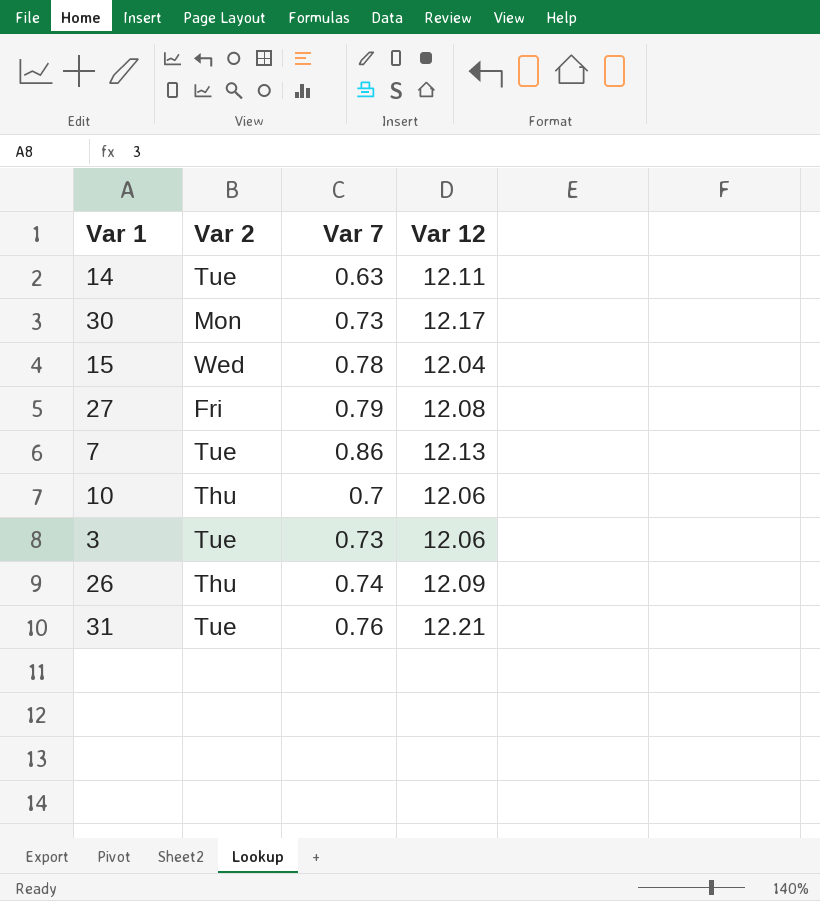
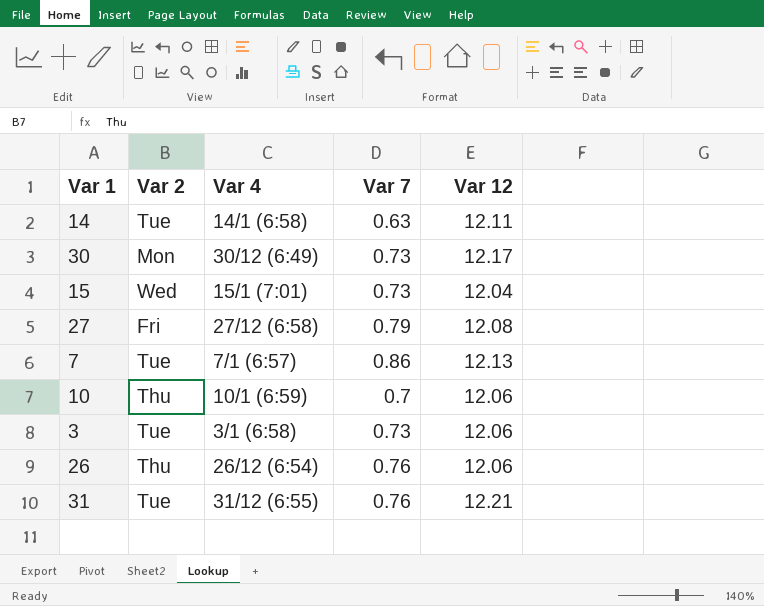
column Var 4 | position: none -> 3
15 | Var 7: 0.78 -> 0.73
26 | Var 7: 0.74 -> 0.76
26 | Var 12: 12.09 -> 12.06

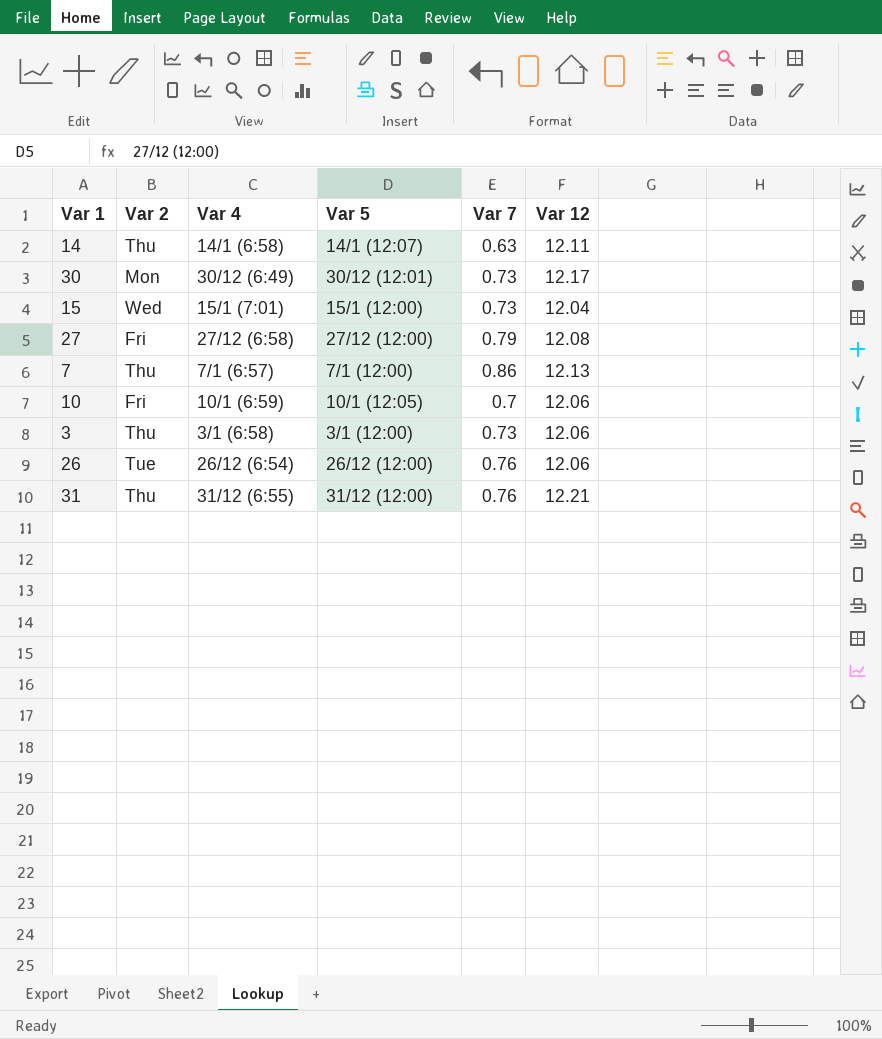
column Var 5 | position: none -> 4
14 | Var 2: Tue -> Thu
7 | Var 2: Tue -> Thu
10 | Var 2: Thu -> Fri
3 | Var 2: Tue -> Thu
26 | Var 2: Thu -> Tue
31 | Var 2: Tue -> Thu

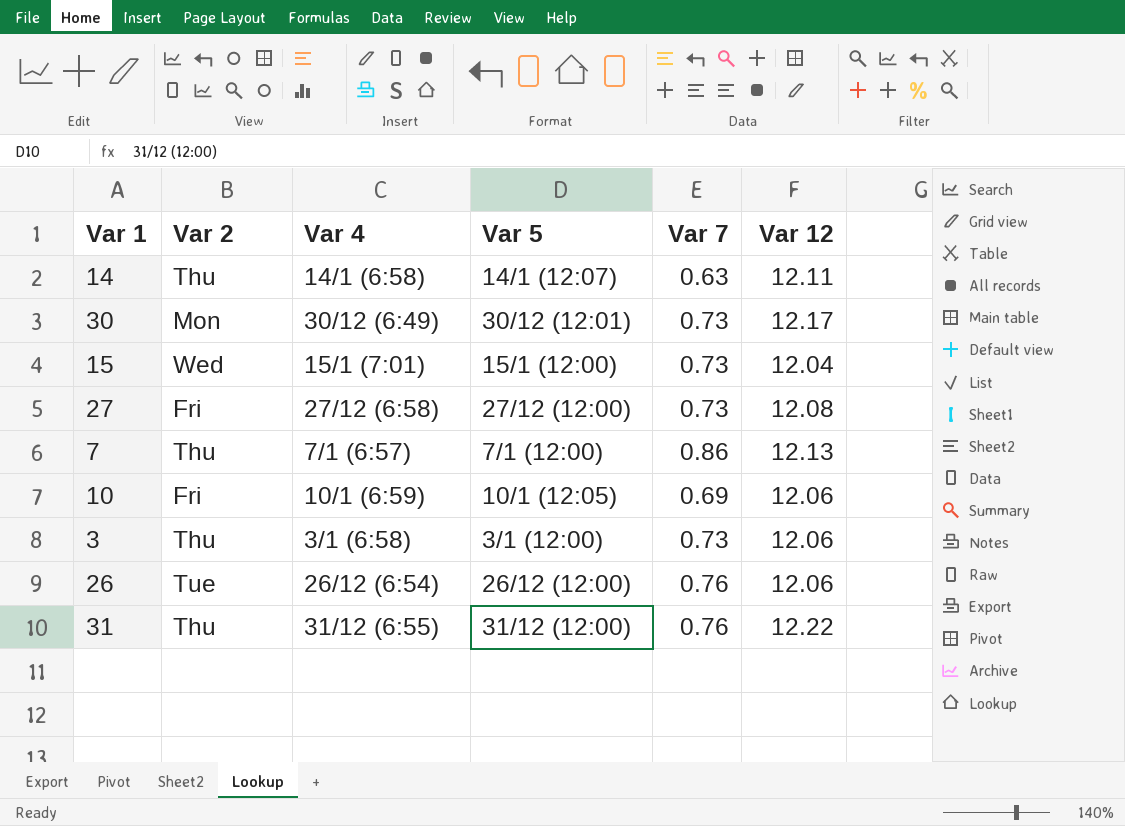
27 | Var 7: 0.79 -> 0.73
10 | Var 7: 0.7 -> 0.69
31 | Var 12: 12.21 -> 12.22

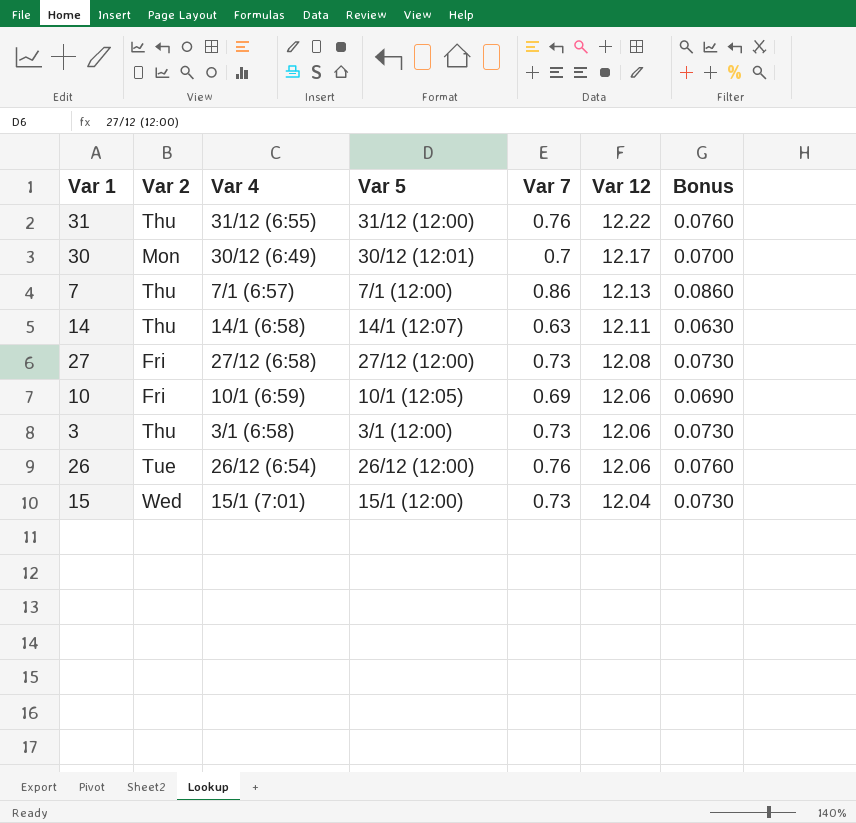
row order: none -> Var 12 descending
column Bonus | formula: none -> [Var 7] * 0.1
30 | Var 7: 0.73 -> 0.7

